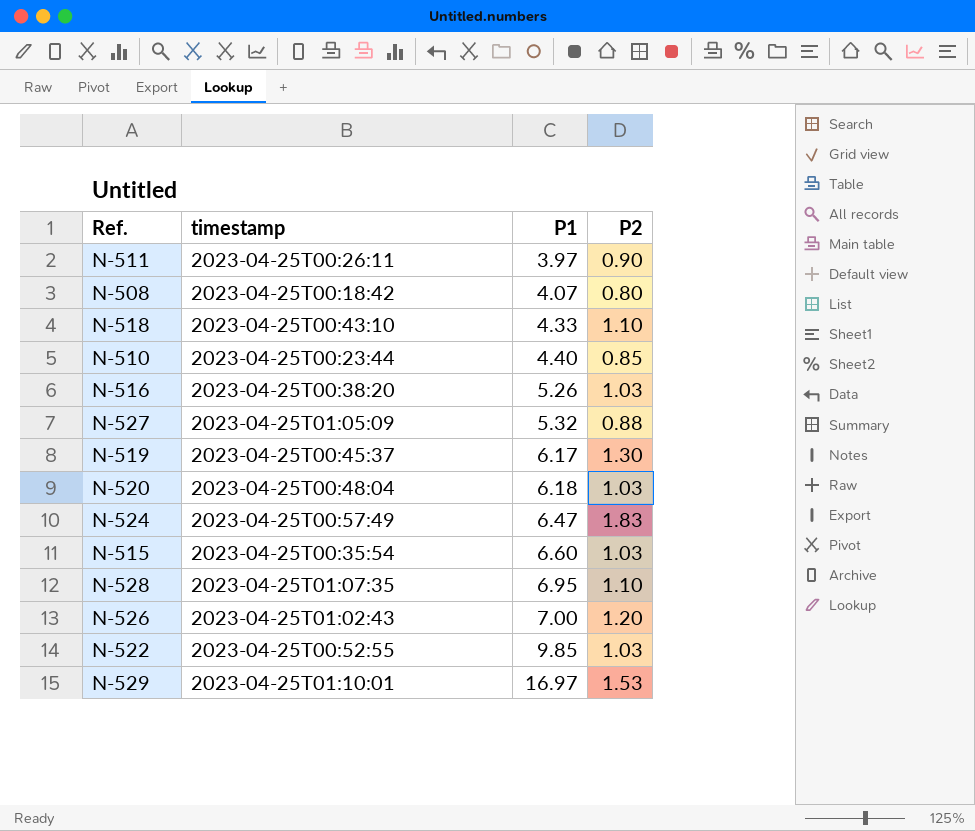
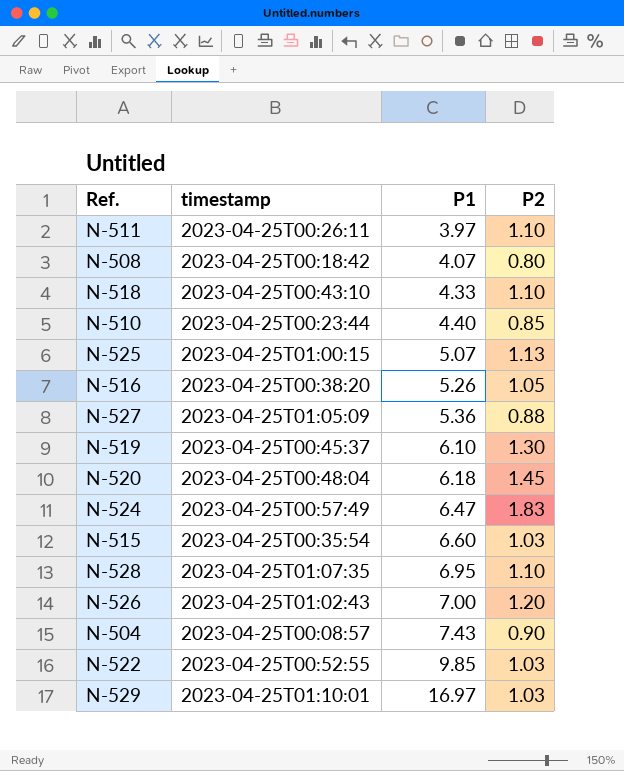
N-511 | P2: 0.90 -> 1.10
row N-525: none -> 2023-04-25T01:00:15 | 5.07 | 1.13
N-516 | P2: 1.03 -> 1.05
N-527 | P1: 5.32 -> 5.36
N-519 | P1: 6.17 -> 6.10
N-520 | P2: 1.03 -> 1.45
row N-504: none -> 2023-04-25T00:08:57 | 7.43 | 0.90
N-529 | P2: 1.53 -> 1.03

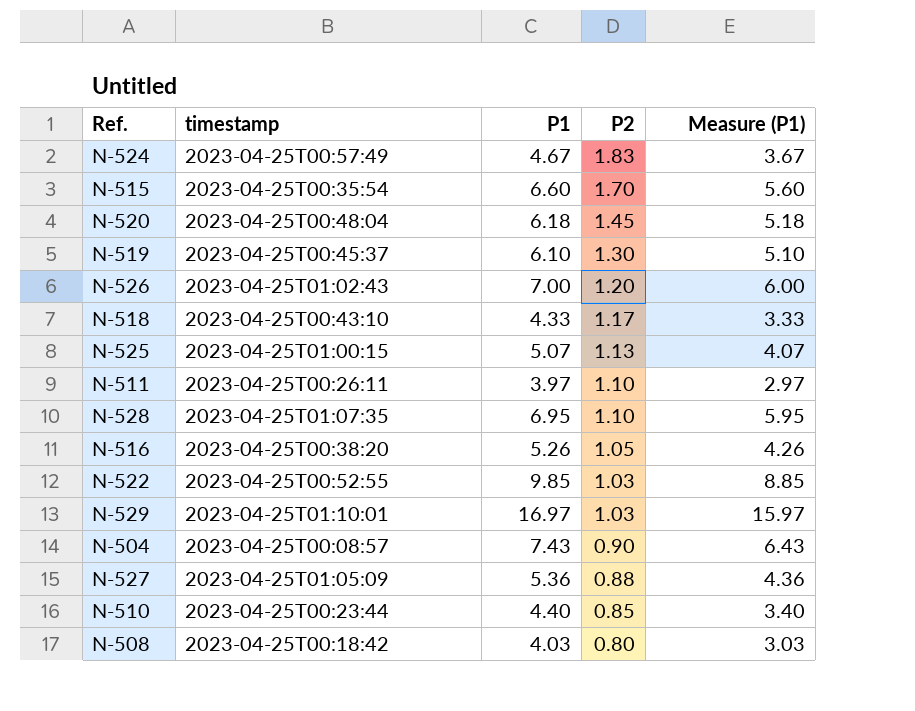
row order: P1 ascending -> P2 descending
column Measure (P1) | formula: none -> [P1] - 1
N-524 | P1: 6.47 -> 4.67
N-515 | P2: 1.03 -> 1.70
N-518 | P2: 1.10 -> 1.17
N-508 | P1: 4.07 -> 4.03

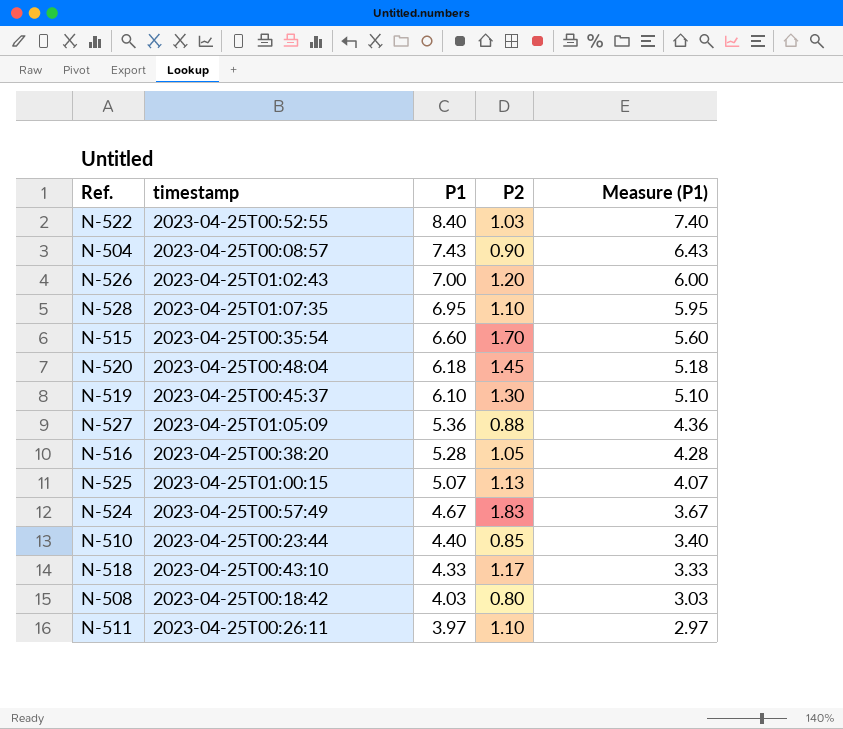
row order: P2 descending -> P1 descending
row N-529: 2023-04-25T01:10:01 | 16.97 | 1.03 | 15.97 -> none
N-522 | P1: 9.85 -> 8.40
N-522 | Measure (P1): 8.85 -> 7.40
N-516 | P1: 5.26 -> 5.28
N-516 | Measure (P1): 4.26 -> 4.28

